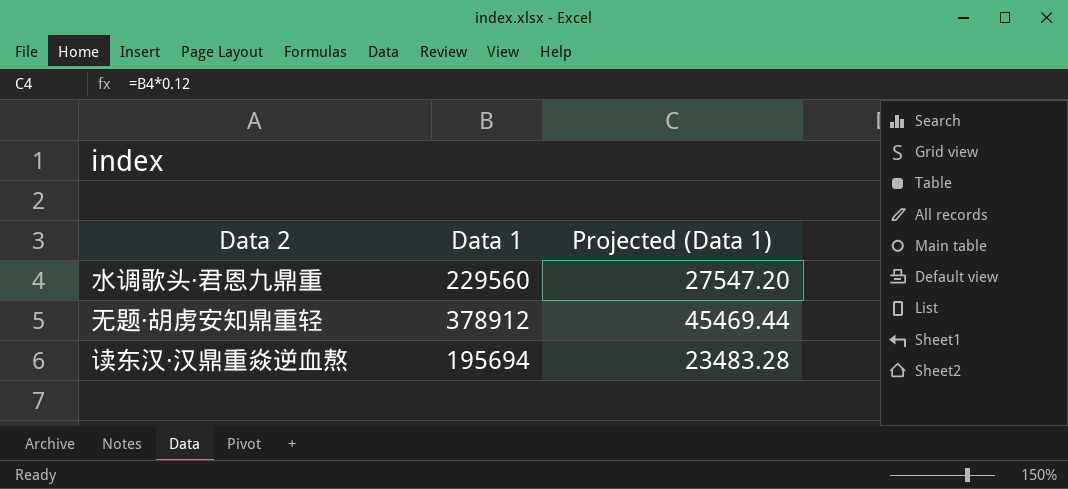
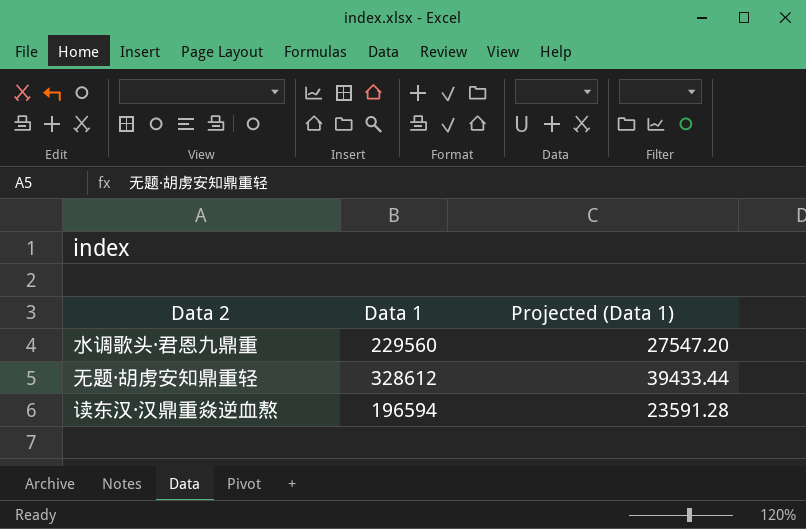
无题·胡虏安知鼎重轻 | Data 1: 378912 -> 328612
无题·胡虏安知鼎重轻 | Projected (Data 1): 45469.44 -> 39433.44
读东汉·汉鼎重焱逆血熬 | Data 1: 195694 -> 196594
读东汉·汉鼎重焱逆血熬 | Projected (Data 1): 23483.28 -> 23591.28

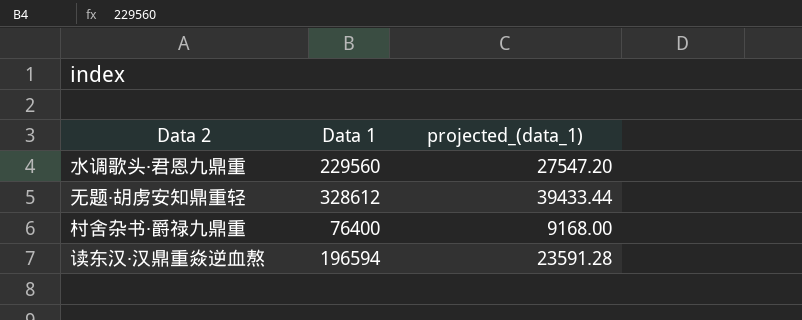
column name: Projected (Data 1) -> projected_(data_1)
row 村舍杂书·爵禄九鼎重: none -> 76400 | 9168.00

